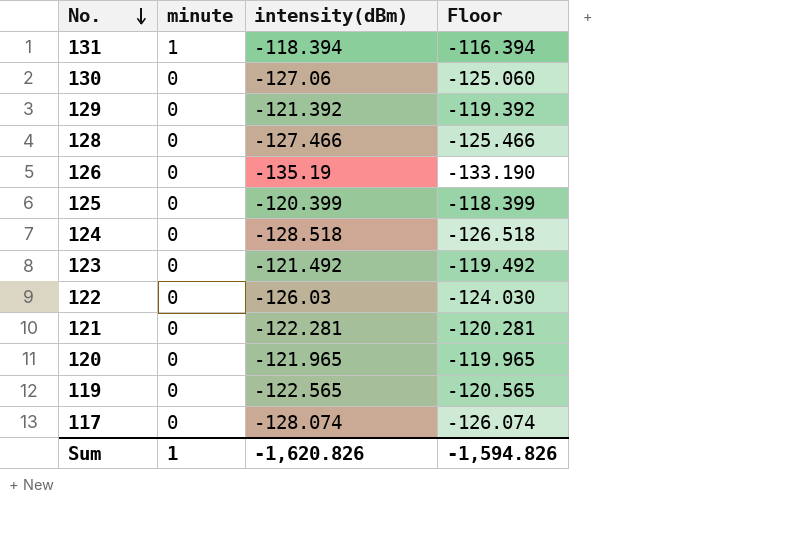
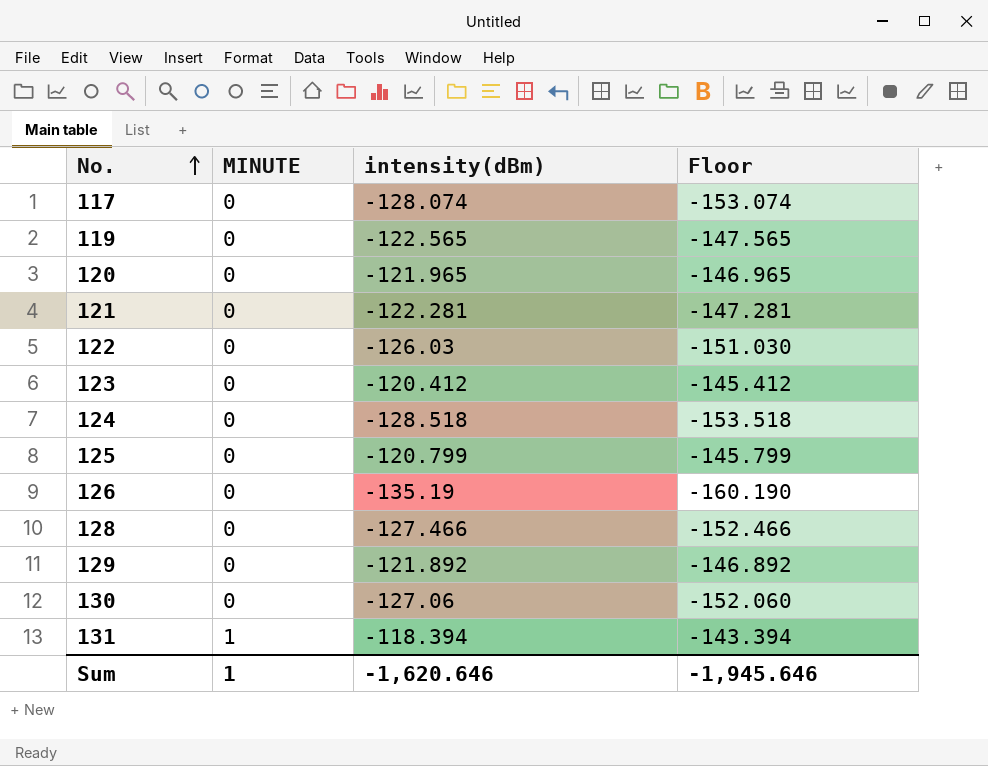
row order: No. descending -> No. ascending
column name: minute -> MINUTE
column Floor | formula: [intensity(dBm)] + 2 -> [intensity(dBm)] - 25
123 | intensity(dBm): -121.492 -> -120.412
125 | intensity(dBm): -120.399 -> -120.799
129 | intensity(dBm): -121.392 -> -121.892
Sum | intensity(dBm): -1,620.826 -> -1,620.646
Sum | Floor: -1,594.826 -> -1,945.646

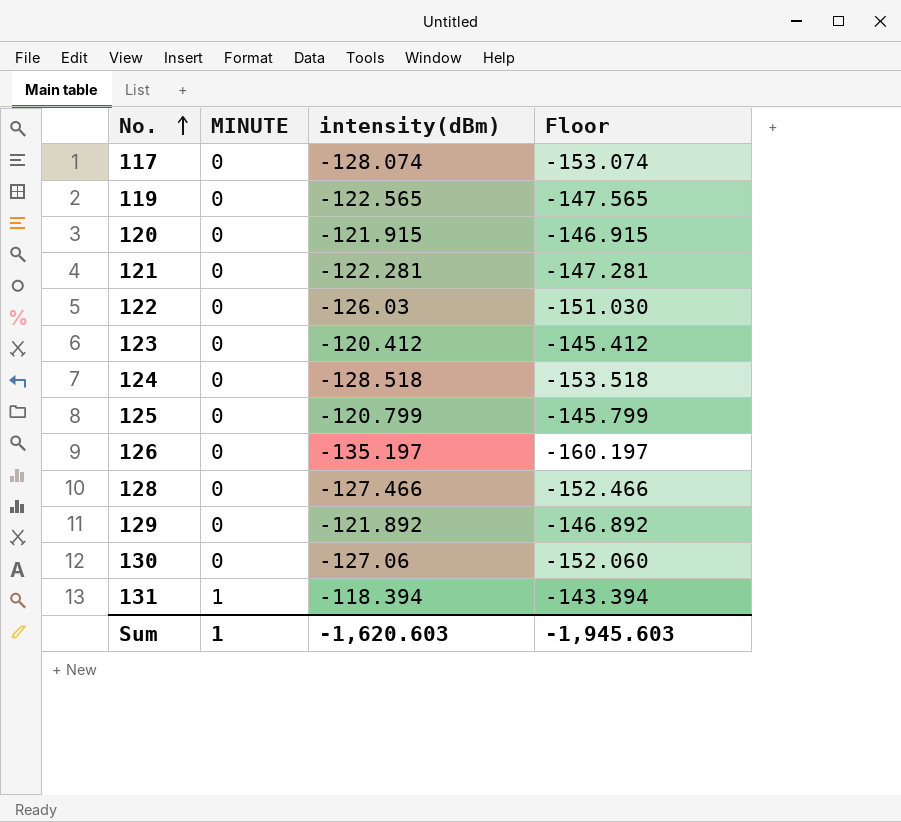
120 | intensity(dBm): -121.965 -> -121.915
120 | Floor: -146.965 -> -146.915
126 | intensity(dBm): -135.19 -> -135.197
126 | Floor: -160.190 -> -160.197
Sum | intensity(dBm): -1,620.646 -> -1,620.603
Sum | Floor: -1,945.646 -> -1,945.603

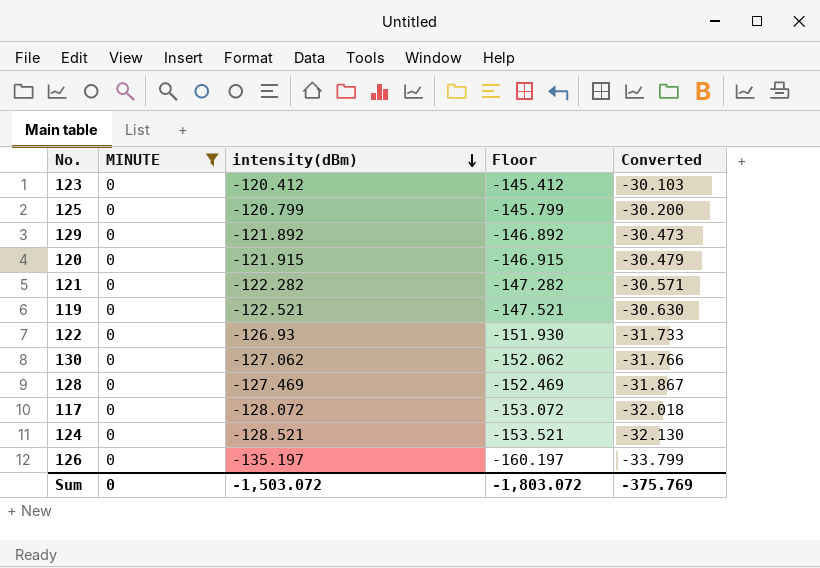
filter: none -> MINUTE = 0
row order: No. ascending -> intensity(dBm) descending
column Converted | formula: none -> [intensity(dBm)] * 0.25
121 | intensity(dBm): -122.281 -> -122.282
121 | Floor: -147.281 -> -147.282
119 | intensity(dBm): -122.565 -> -122.521
119 | Floor: -147.565 -> -147.521
122 | intensity(dBm): -126.03 -> -126.93
122 | Floor: -151.030 -> -151.930
130 | intensity(dBm): -127.06 -> -127.062
130 | Floor: -152.060 -> -152.062
128 | intensity(dBm): -127.466 -> -127.469
128 | Floor: -152.466 -> -152.469
117 | intensity(dBm): -128.074 -> -128.072
117 | Floor: -153.074 -> -153.072
124 | intensity(dBm): -128.518 -> -128.521
124 | Floor: -153.518 -> -153.521
Sum | MINUTE: 1 -> 0
Sum | intensity(dBm): -1,620.603 -> -1,503.072
Sum | Floor: -1,945.603 -> -1,803.072

